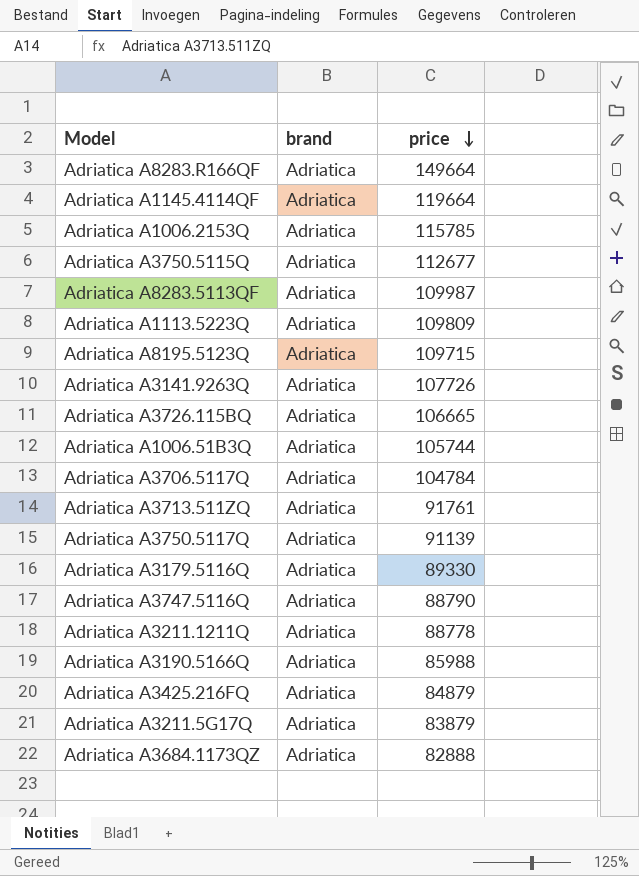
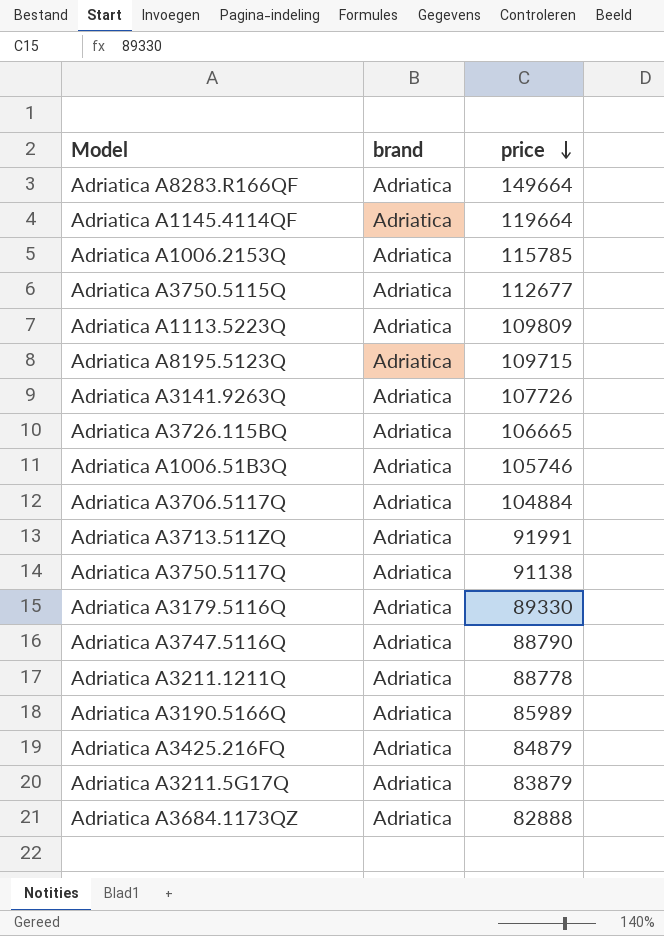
row Adriatica A8283.5113QF: Adriatica | 109987 -> none
Adriatica A1006.51B3Q | price: 105744 -> 105746
Adriatica A3706.5117Q | price: 104784 -> 104884
Adriatica A3713.511ZQ | price: 91761 -> 91991
Adriatica A3750.5117Q | price: 91139 -> 91138
Adriatica A3190.5166Q | price: 85988 -> 85989

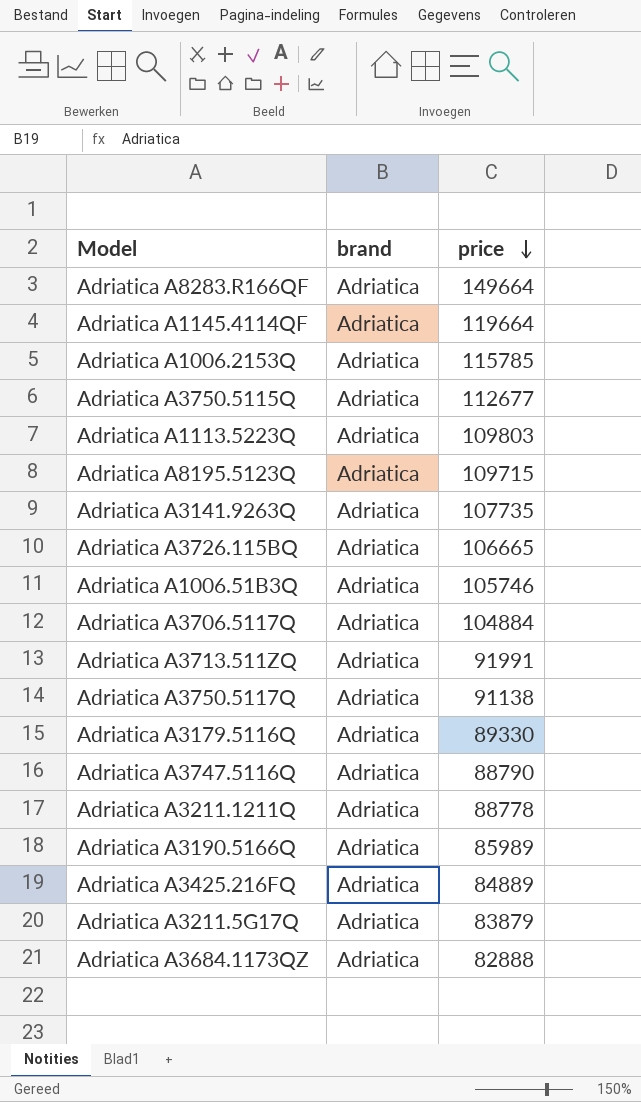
Adriatica A1113.5223Q | price: 109809 -> 109803
Adriatica A3141.9263Q | price: 107726 -> 107735
Adriatica A3425.216FQ | price: 84879 -> 84889

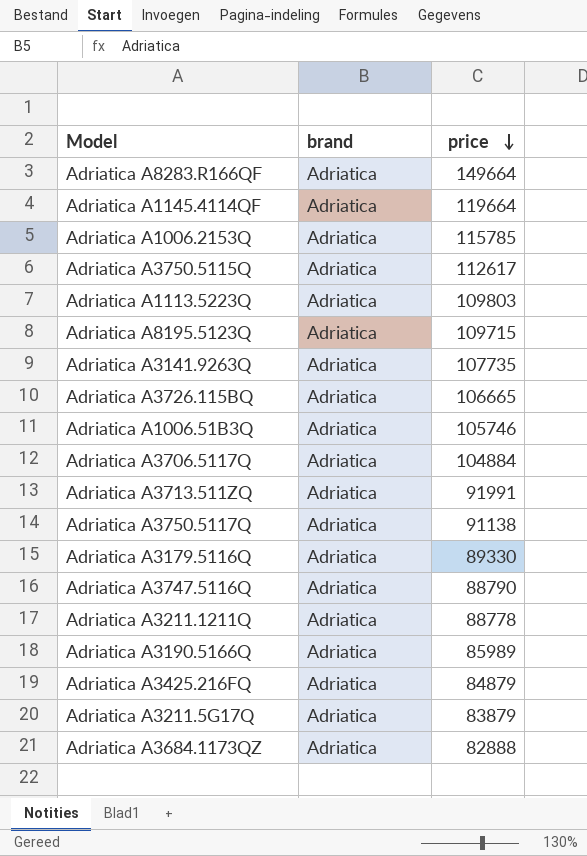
Adriatica A3750.5115Q | price: 112677 -> 112617
Adriatica A3425.216FQ | price: 84889 -> 84879

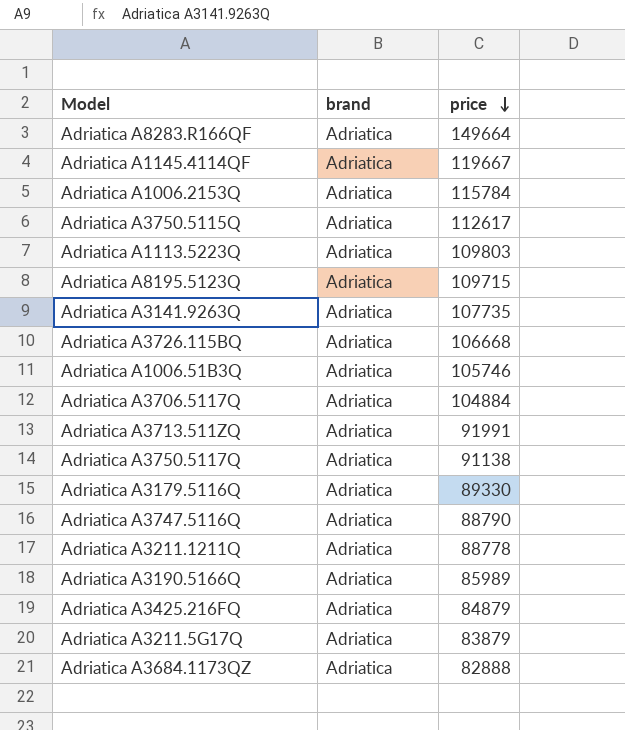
Adriatica A1145.4114QF | price: 119664 -> 119667
Adriatica A1006.2153Q | price: 115785 -> 115784
Adriatica A3726.115BQ | price: 106665 -> 106668

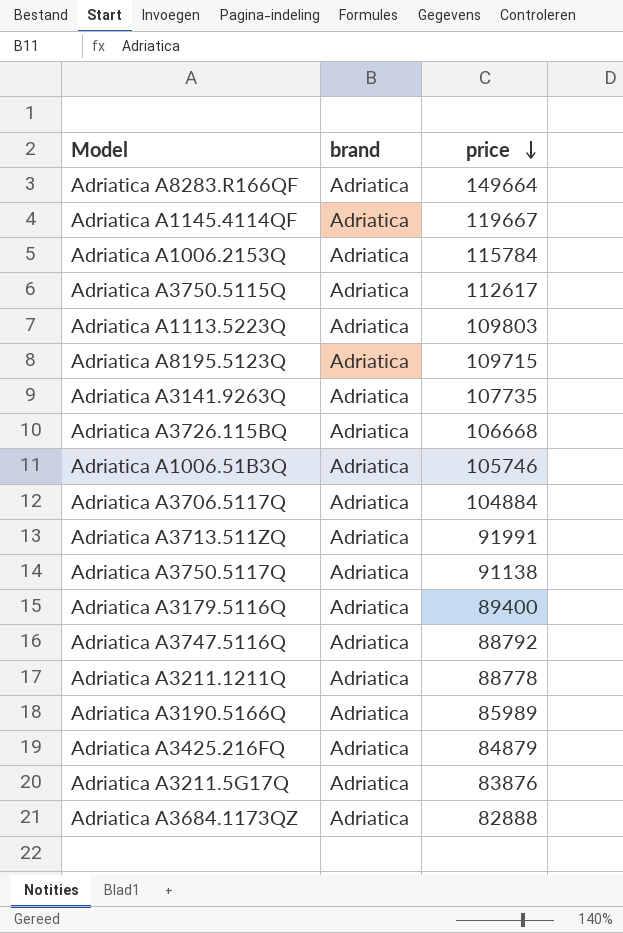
Adriatica A3179.5116Q | price: 89330 -> 89400
Adriatica A3747.5116Q | price: 88790 -> 88792
Adriatica A3211.5G17Q | price: 83879 -> 83876

